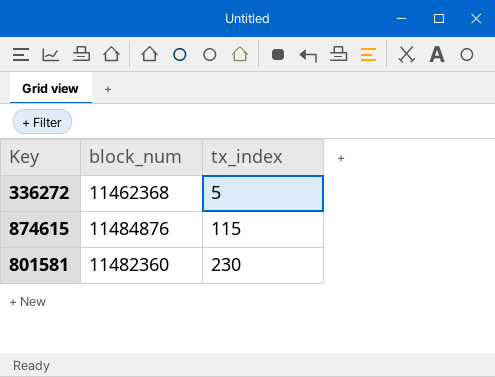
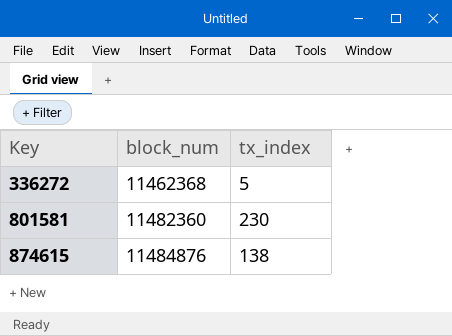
row order: tx_index ascending -> Key ascending
874615 | tx_index: 115 -> 138

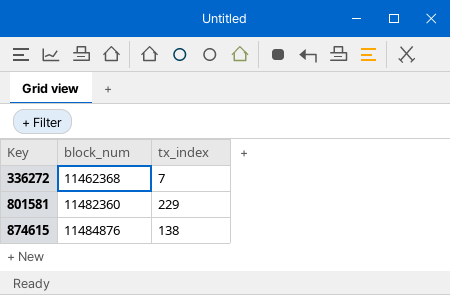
336272 | tx_index: 5 -> 7
801581 | tx_index: 230 -> 229

